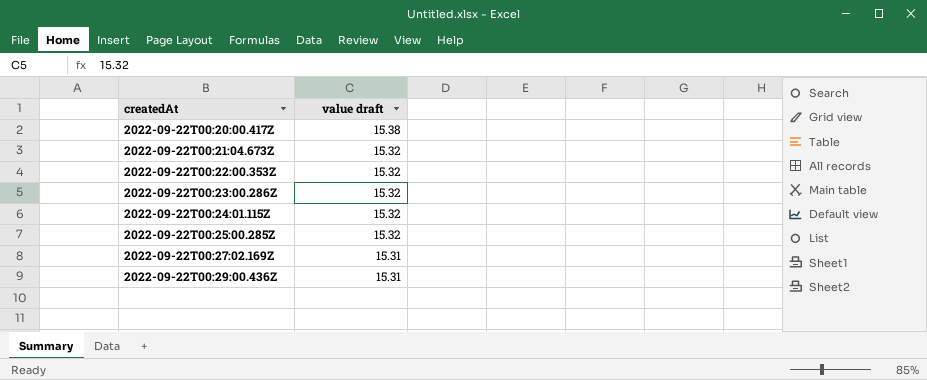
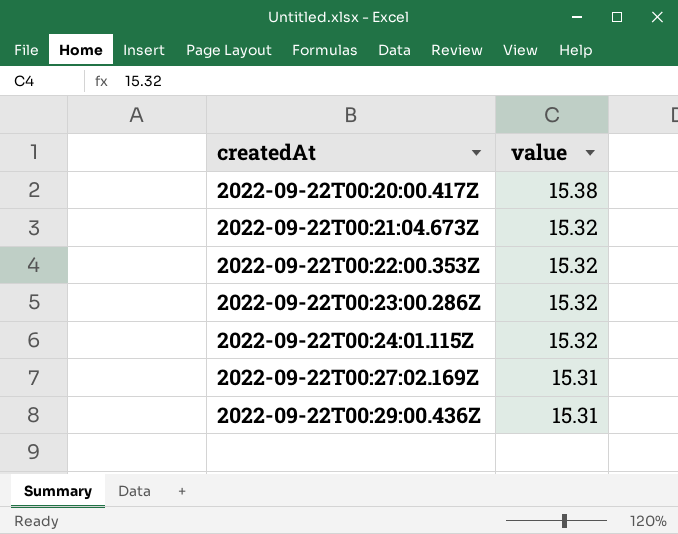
column name: value draft -> value
row 2022-09-22T00:25:00.285Z: 15.32 -> none

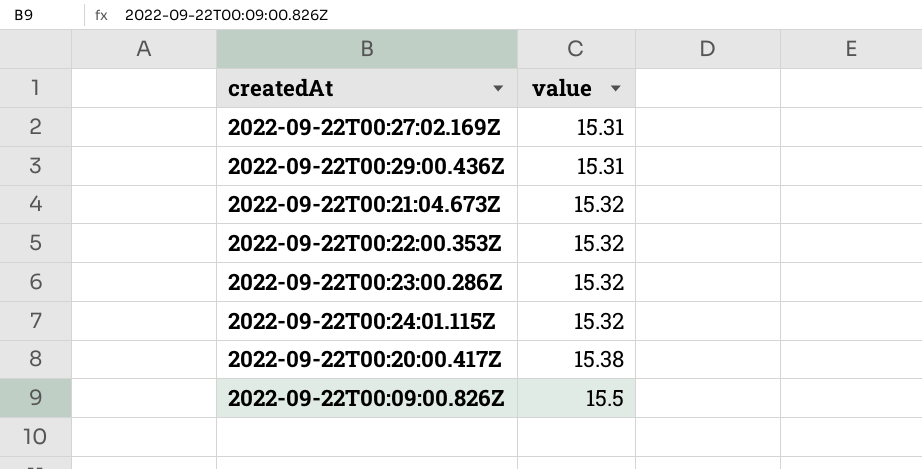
row order: createdAt ascending -> value ascending
row 2022-09-22T00:09:00.826Z: none -> 15.5

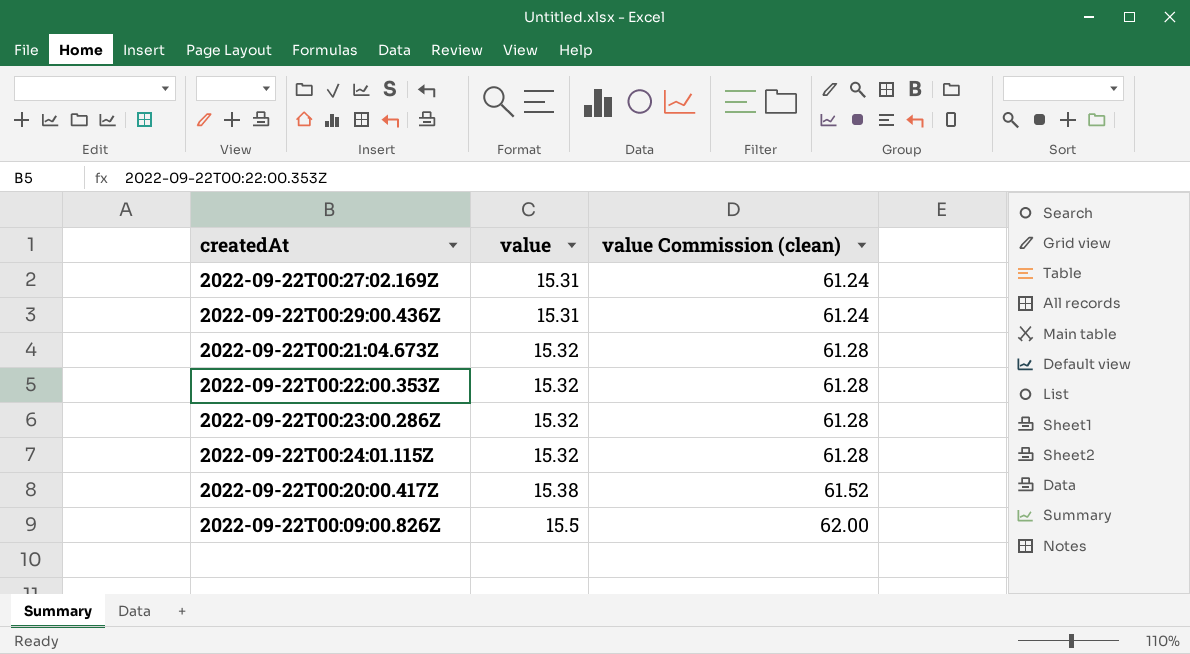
column value Commission (clean) | formula: none -> [value] * 4

